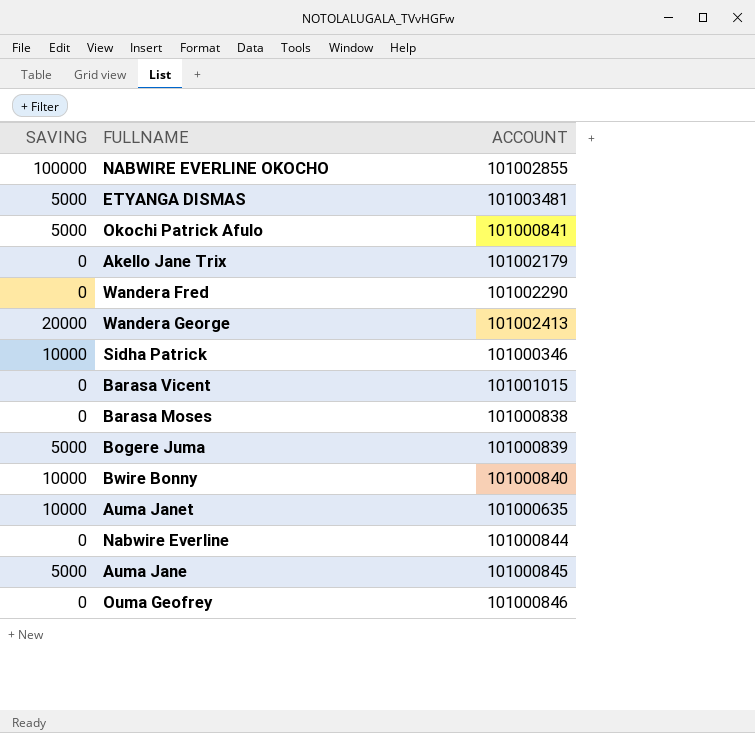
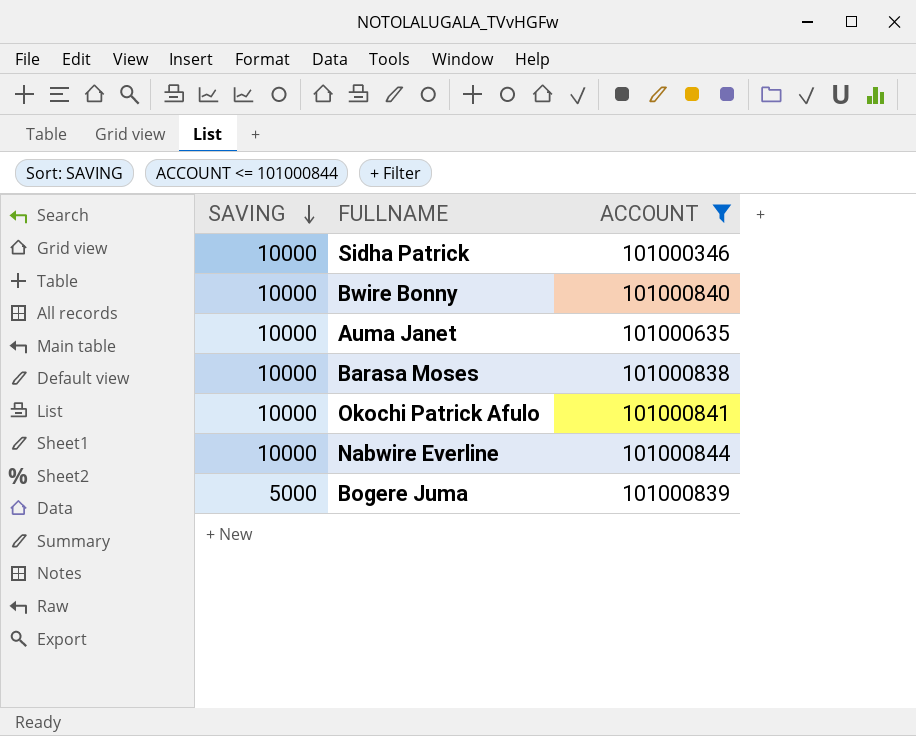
filter: none -> ACCOUNT <= 101000844
row order: none -> SAVING descending
Barasa Moses | SAVING: 0 -> 10000
Okochi Patrick Afulo | SAVING: 5000 -> 10000
Nabwire Everline | SAVING: 0 -> 10000

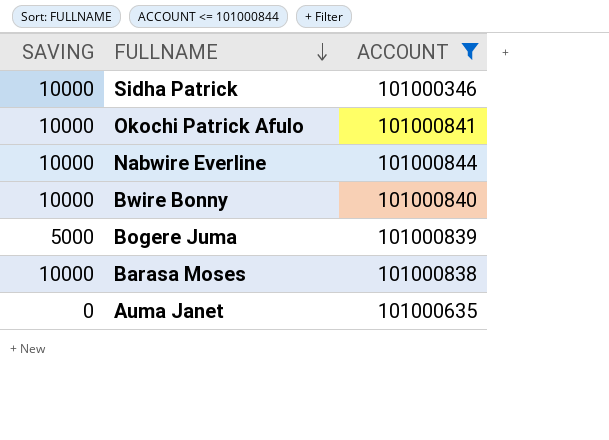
row order: SAVING descending -> FULLNAME descending
Auma Janet | SAVING: 10000 -> 0

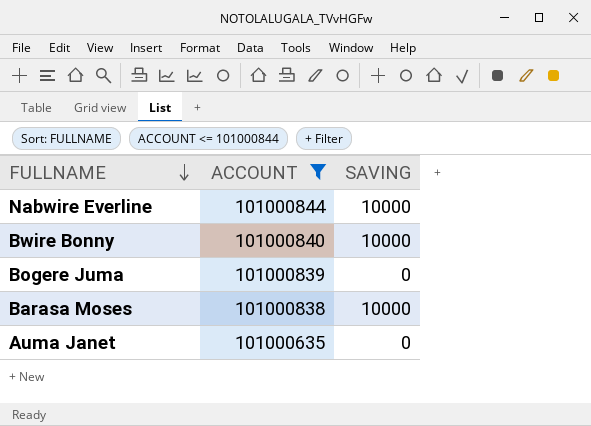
column SAVING | position: 1 -> 3
row Sidha Patrick: 10000 | 101000346 -> none
row Okochi Patrick Afulo: 10000 | 101000841 -> none
Bogere Juma | SAVING: 5000 -> 0

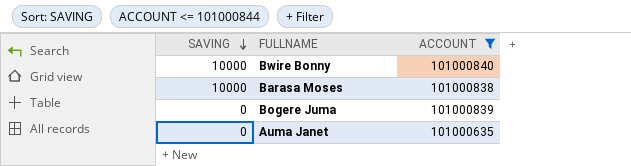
row order: FULLNAME descending -> SAVING descending
column SAVING | position: 3 -> 1
row Nabwire Everline: 101000844 | 10000 -> none

